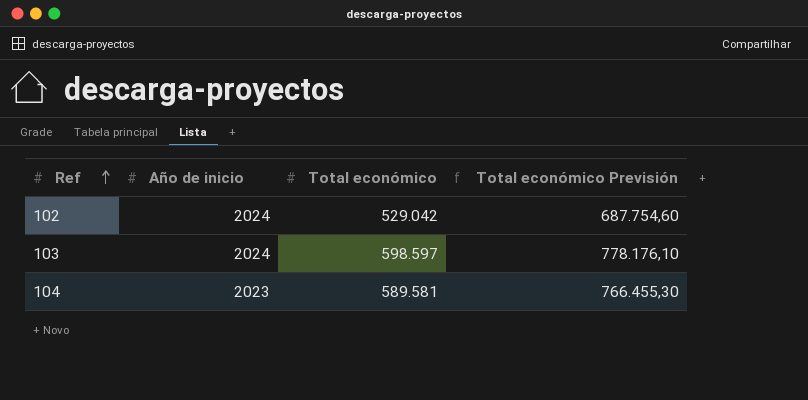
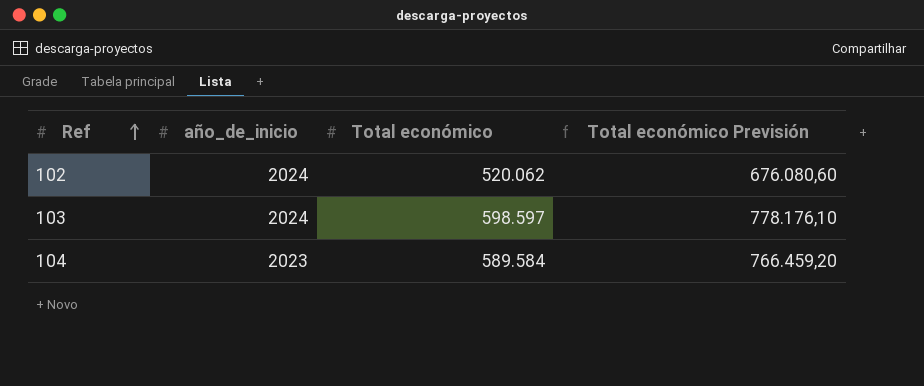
column name: Año de inicio -> año_de_inicio
102 | Total económico: 529.042 -> 520.062
102 | Total económico Previsión: 687.754,60 -> 676.080,60
104 | Total económico: 589.581 -> 589.584
104 | Total económico Previsión: 766.455,30 -> 766.459,20

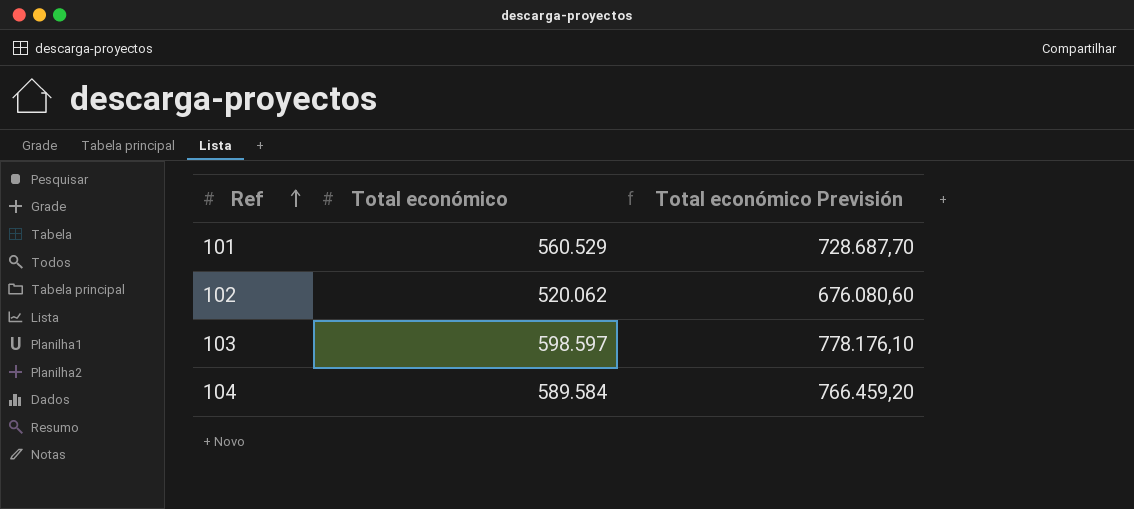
column año_de_inicio | position: 2 -> none
row 101: none -> 560.529 | 728.687,70

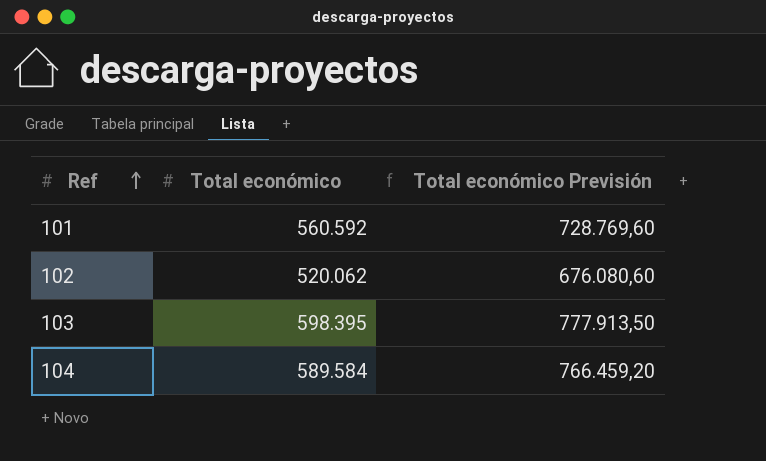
101 | Total económico: 560.529 -> 560.592
101 | Total económico Previsión: 728.687,70 -> 728.769,60
103 | Total económico: 598.597 -> 598.395
103 | Total económico Previsión: 778.176,10 -> 777.913,50

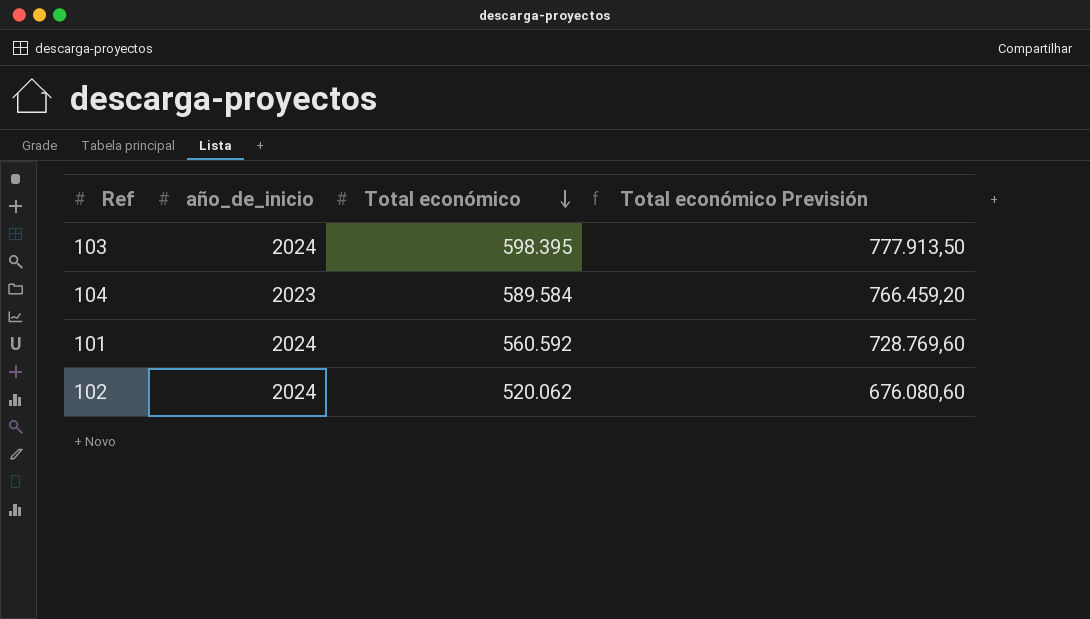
row order: Ref ascending -> Total económico descending
column año_de_inicio | position: none -> 2

